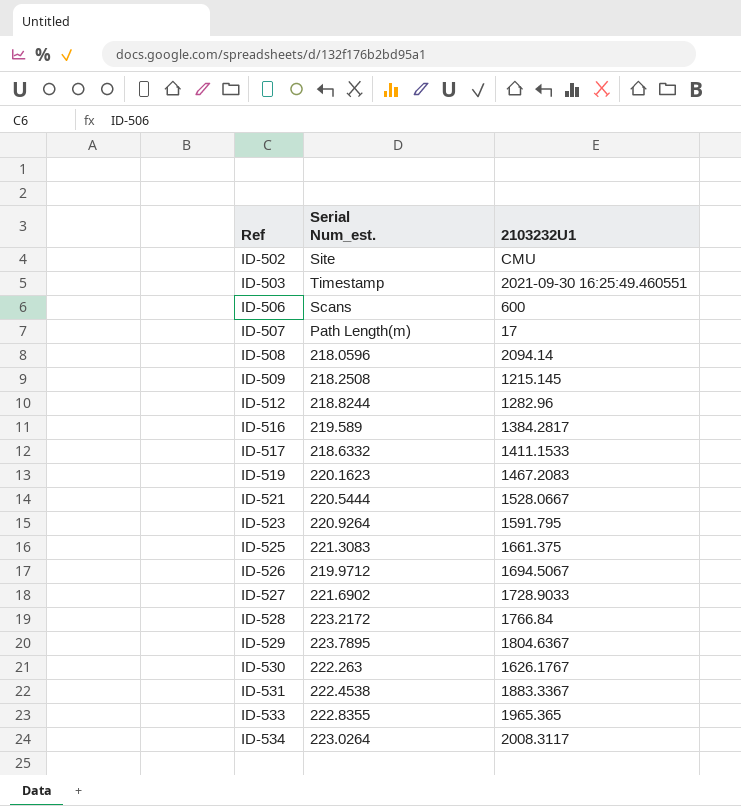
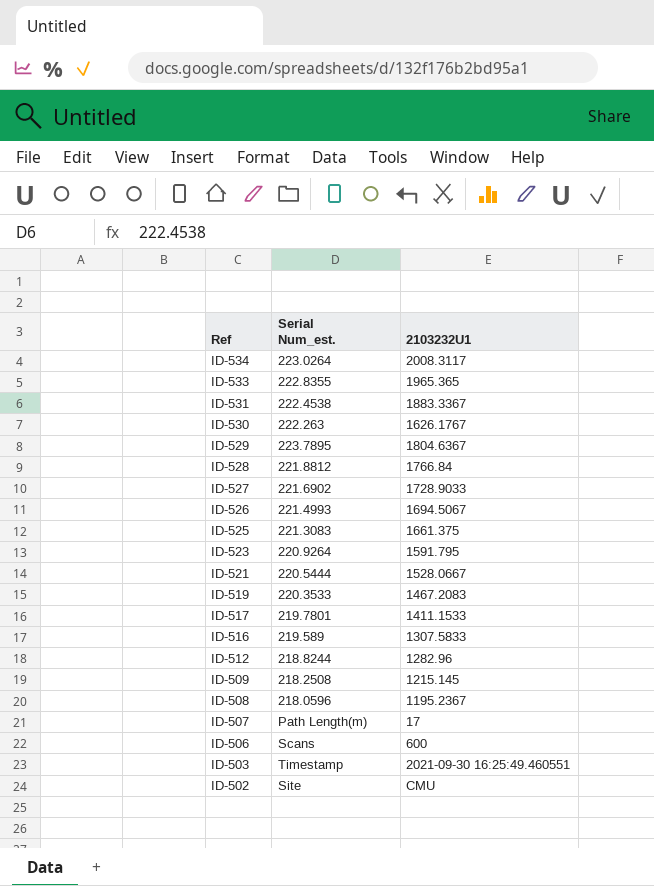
row order: Ref ascending -> Ref descending
ID-528 | Serial Num_est.: 223.2172 -> 221.8812
ID-526 | Serial Num_est.: 219.9712 -> 221.4993
ID-519 | Serial Num_est.: 220.1623 -> 220.3533
ID-517 | Serial Num_est.: 218.6332 -> 219.7801
ID-516 | 2103232U1: 1384.2817 -> 1307.5833
ID-508 | 2103232U1: 2094.14 -> 1195.2367

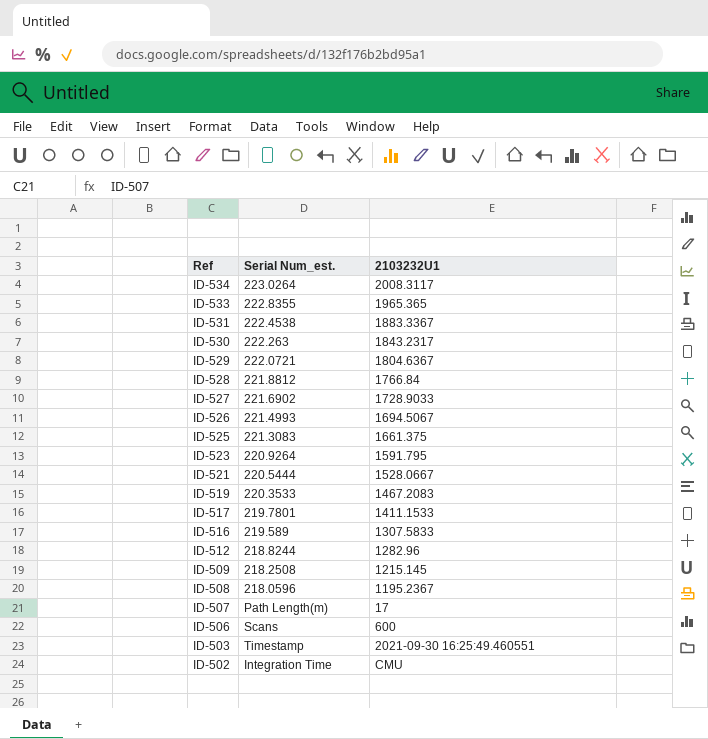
ID-530 | 2103232U1: 1626.1767 -> 1843.2317
ID-529 | Serial Num_est.: 223.7895 -> 222.0721
ID-502 | Serial Num_est.: Site -> Integration Time

